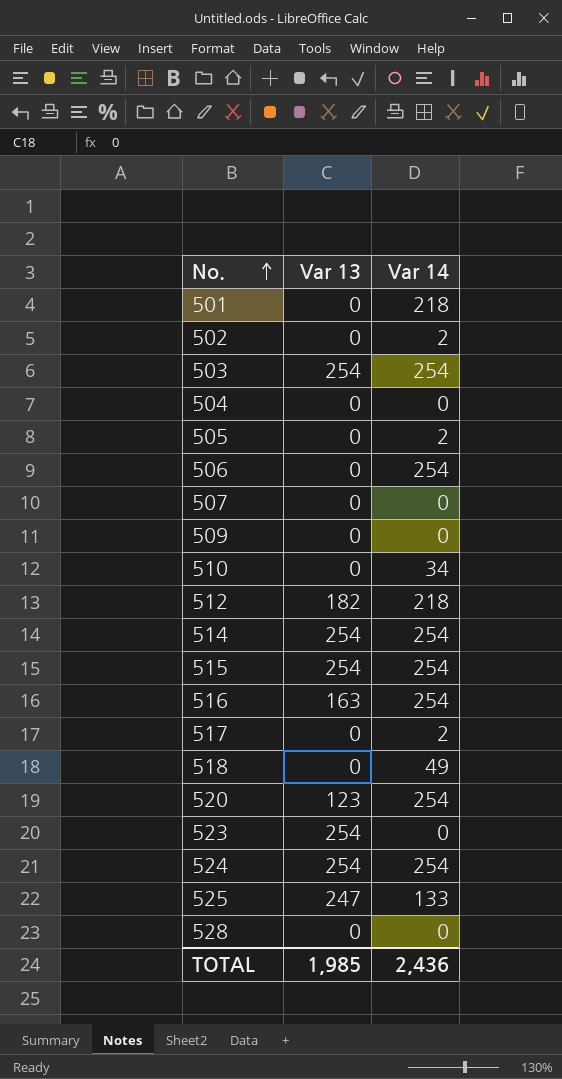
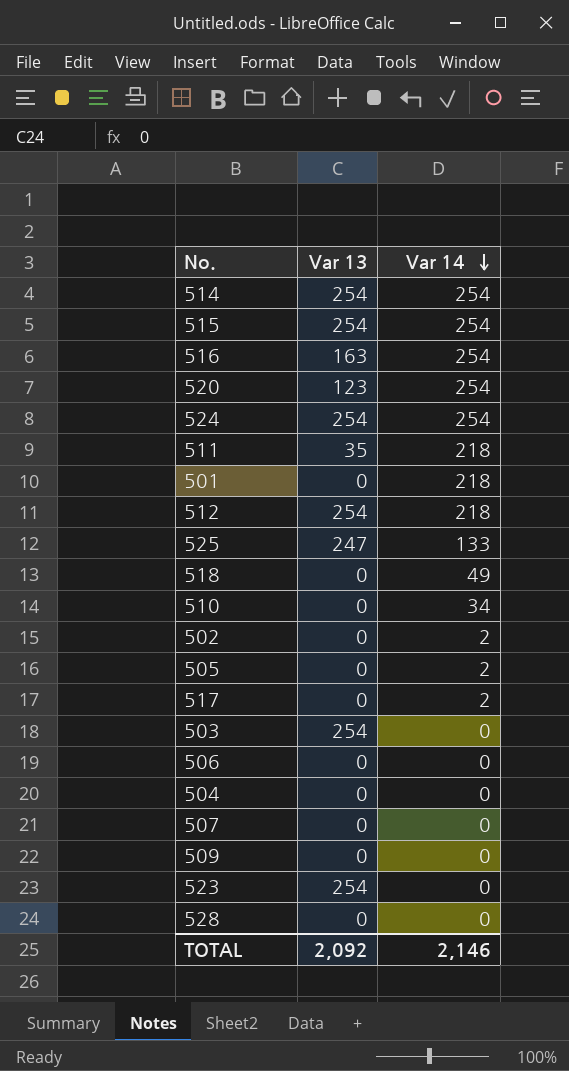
row order: No. ascending -> Var 14 descending
row 511: none -> 35 | 218
512 | Var 13: 182 -> 254
503 | Var 14: 254 -> 0
506 | Var 14: 254 -> 0
TOTAL | Var 13: 1,985 -> 2,092
TOTAL | Var 14: 2,436 -> 2,146

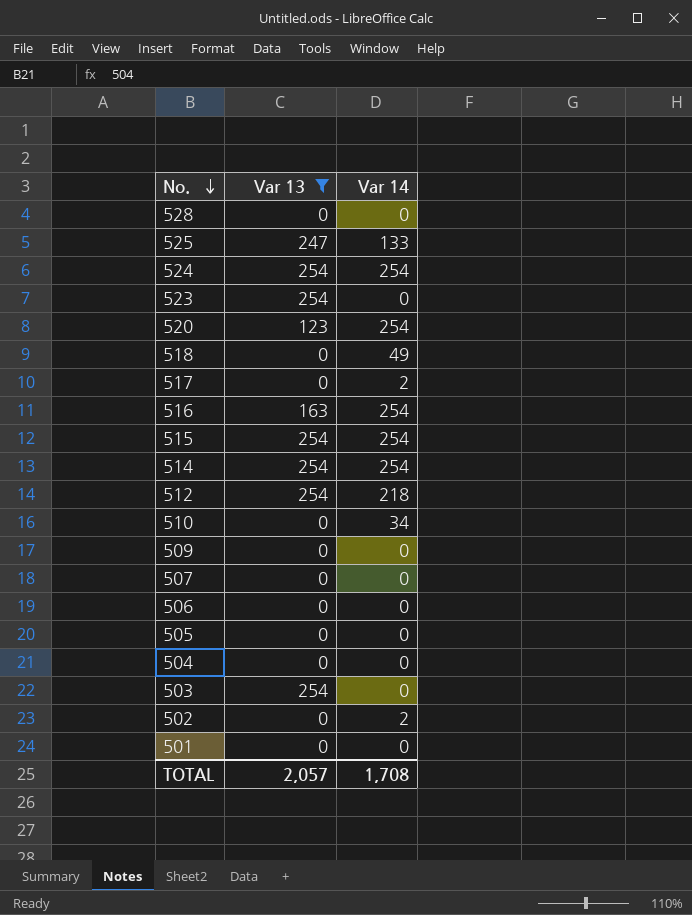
filter: none -> Var 13 != 35
row order: Var 14 descending -> No. descending
505 | Var 14: 2 -> 0
501 | Var 14: 218 -> 0
TOTAL | Var 13: 2,092 -> 2,057
TOTAL | Var 14: 2,146 -> 1,708

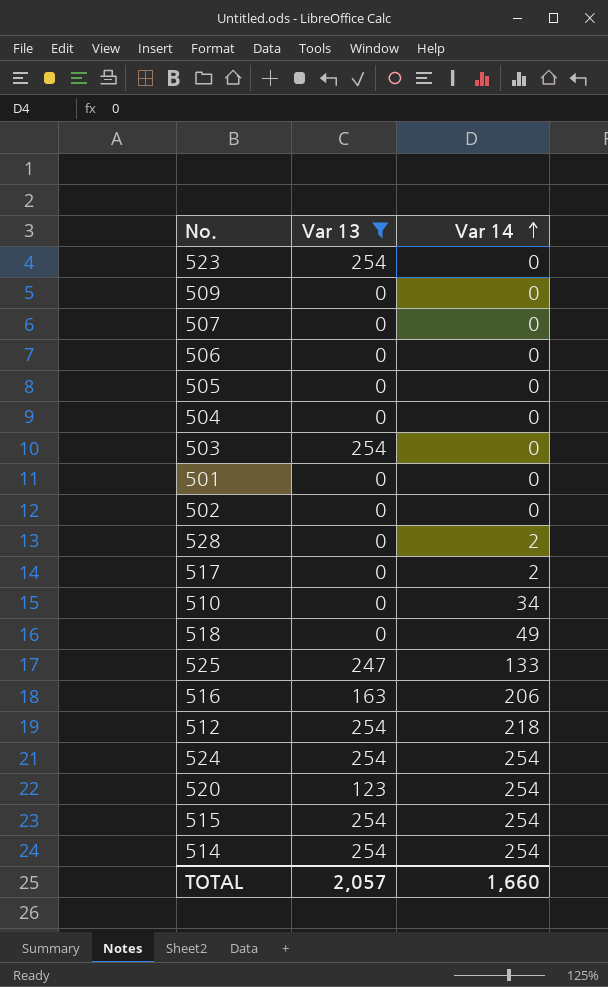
row order: No. descending -> Var 14 ascending
502 | Var 14: 2 -> 0
528 | Var 14: 0 -> 2
516 | Var 14: 254 -> 206
TOTAL | Var 14: 1,708 -> 1,660

